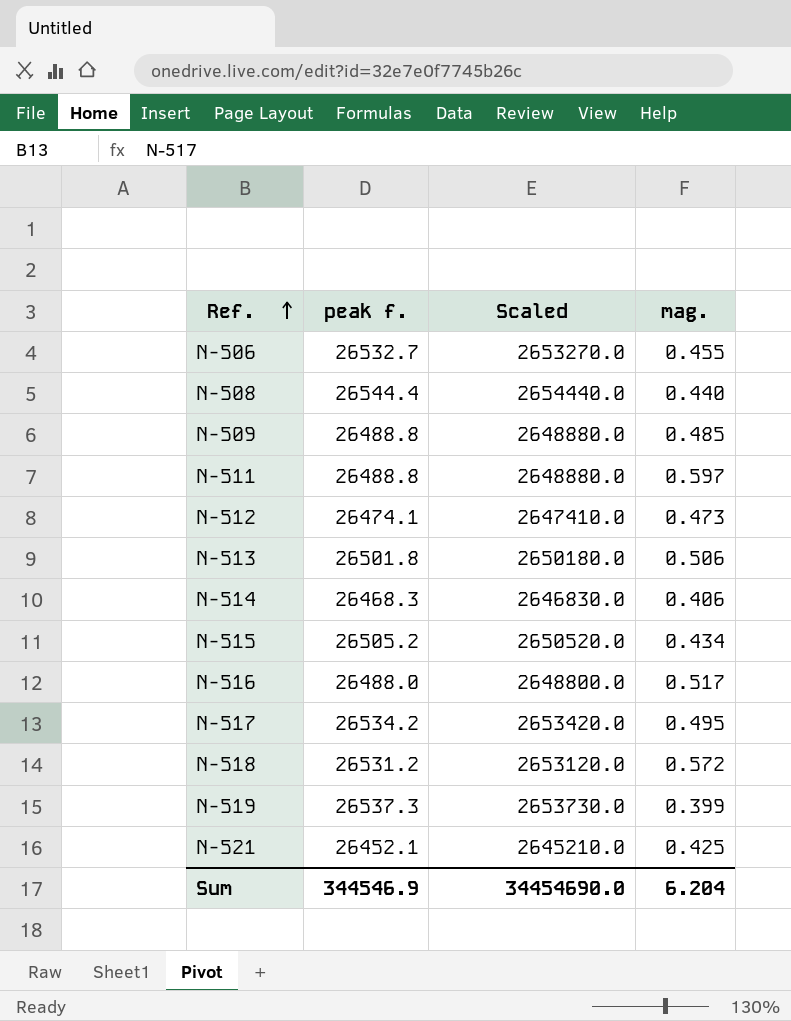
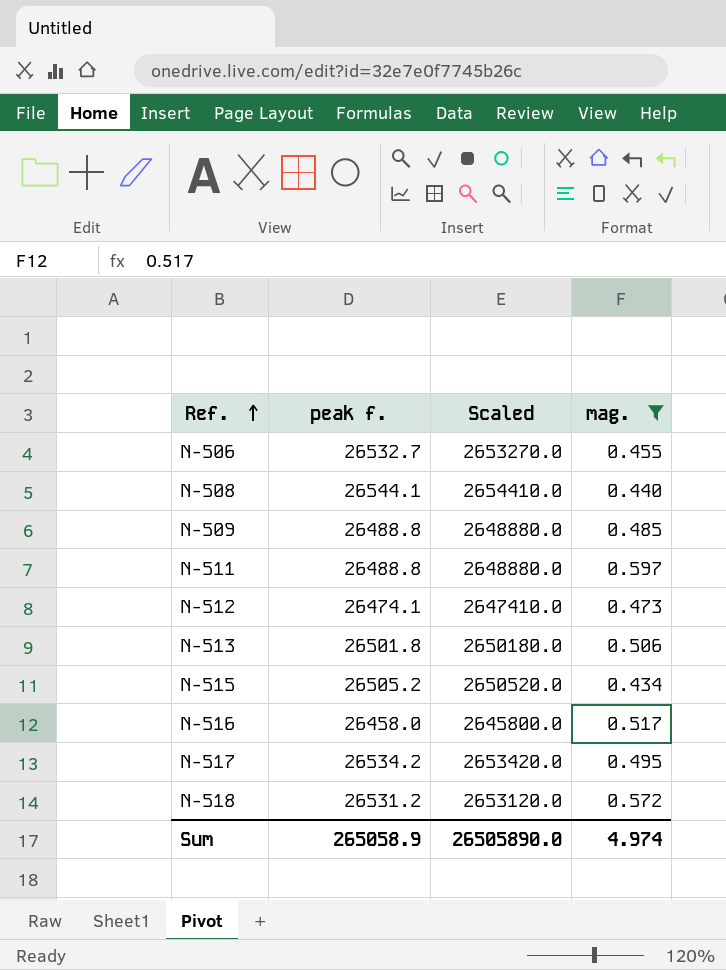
filter: none -> mag. >= 0.434
N-508 | peak f.: 26544.4 -> 26544.1
N-508 | Scaled: 2654440.0 -> 2654410.0
N-516 | peak f.: 26488.0 -> 26458.0
N-516 | Scaled: 2648800.0 -> 2645800.0
Sum | peak f.: 344546.9 -> 265058.9
Sum | Scaled: 34454690.0 -> 26505890.0
Sum | mag.: 6.204 -> 4.974

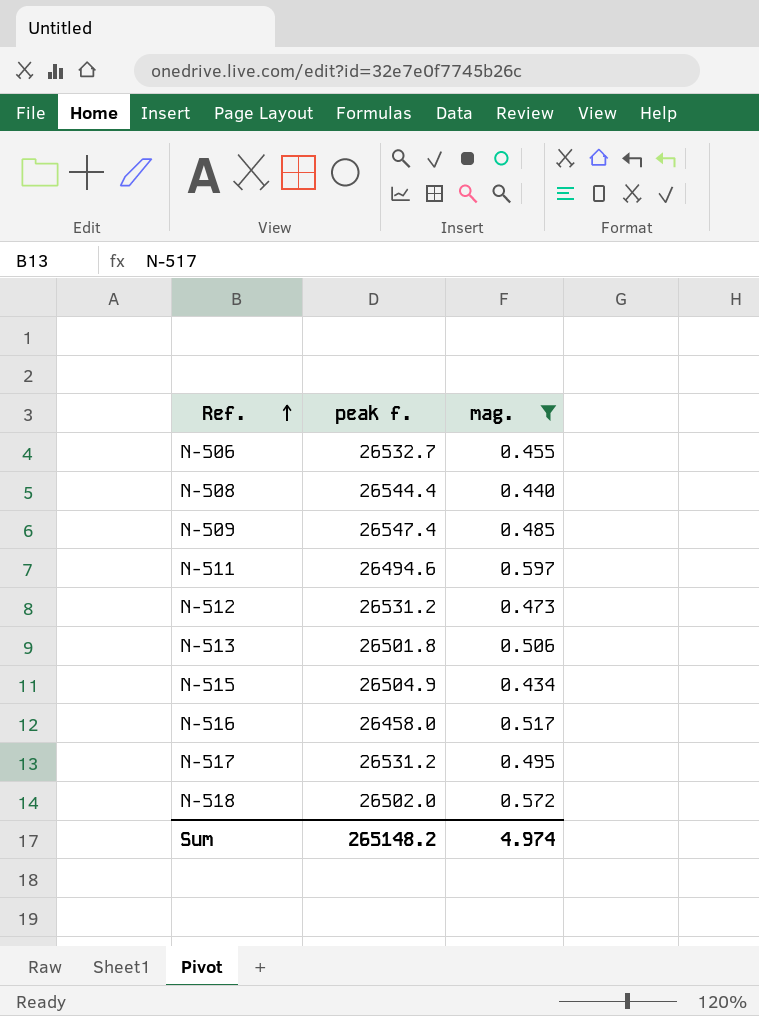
column Scaled | formula: [peak f.] * 100 -> none
N-508 | peak f.: 26544.1 -> 26544.4
N-509 | peak f.: 26488.8 -> 26547.4
N-511 | peak f.: 26488.8 -> 26494.6
N-512 | peak f.: 26474.1 -> 26531.2
N-515 | peak f.: 26505.2 -> 26504.9
N-517 | peak f.: 26534.2 -> 26531.2
N-518 | peak f.: 26531.2 -> 26502.0
Sum | peak f.: 265058.9 -> 265148.2

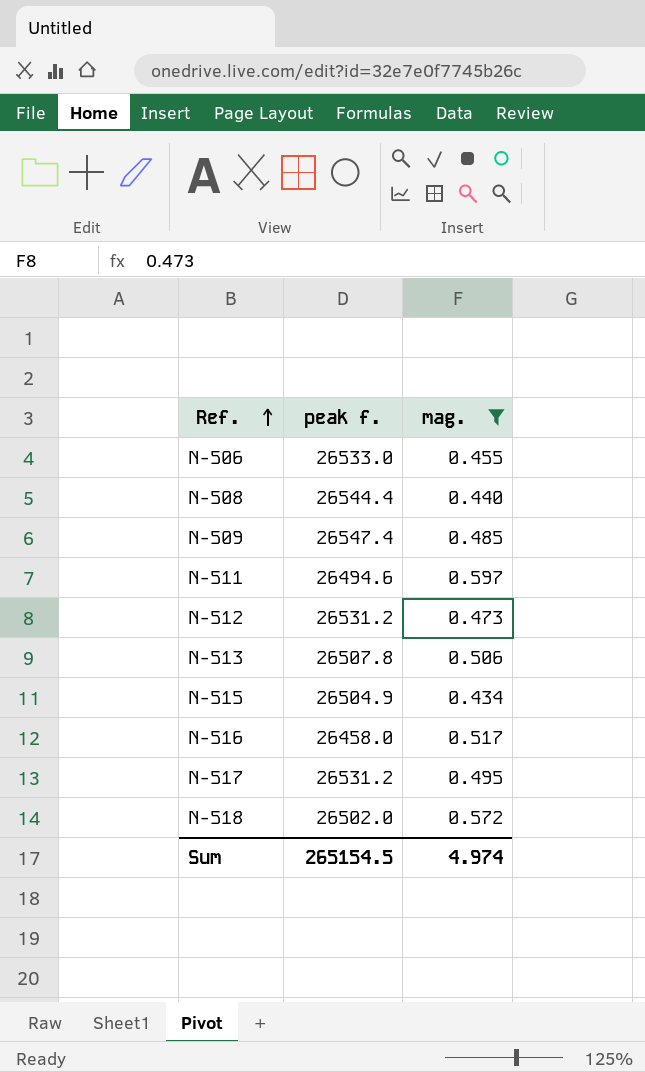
N-506 | peak f.: 26532.7 -> 26533.0
N-513 | peak f.: 26501.8 -> 26507.8
Sum | peak f.: 265148.2 -> 265154.5

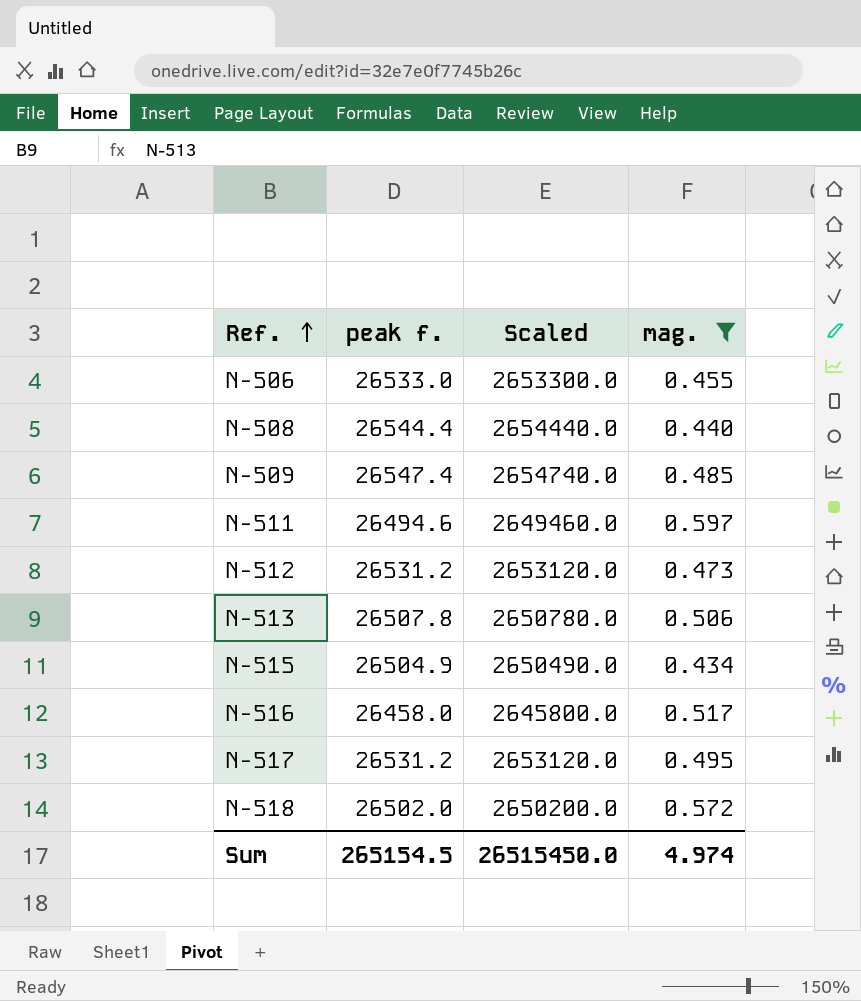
column Scaled | formula: none -> [peak f.] * 100

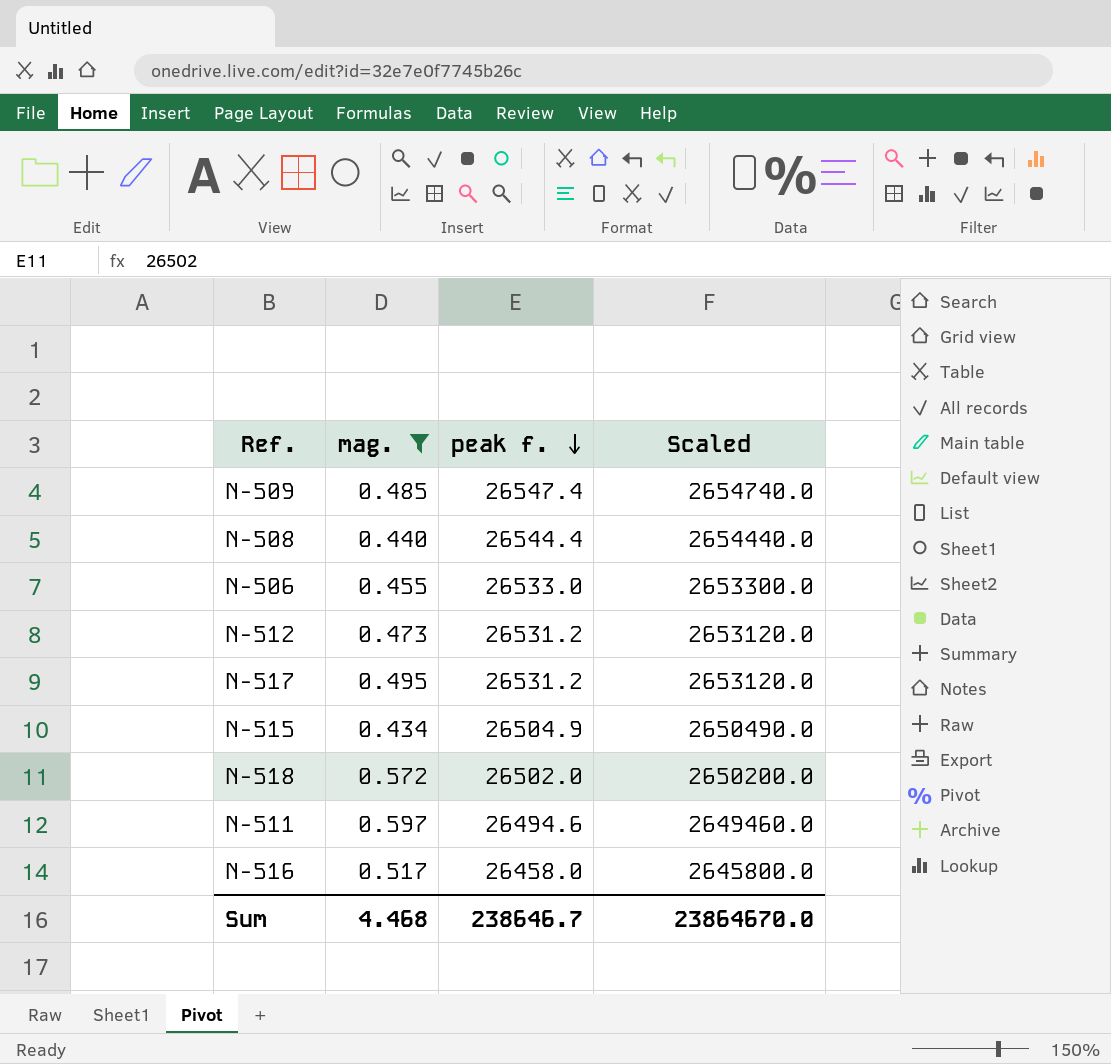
row order: Ref. ascending -> peak f. descending
column mag. | position: 4 -> 2
row N-513: 26507.8 | 2650780.0 | 0.506 -> none
Sum | mag.: 4.974 -> 4.468
Sum | peak f.: 265154.5 -> 238646.7
Sum | Scaled: 26515450.0 -> 23864670.0

